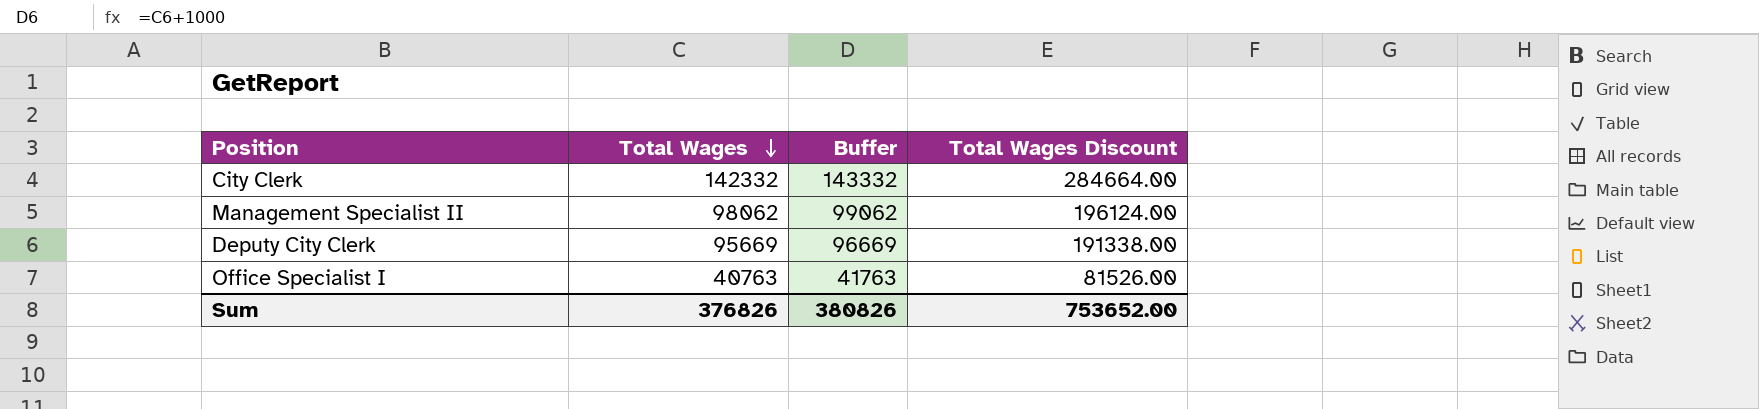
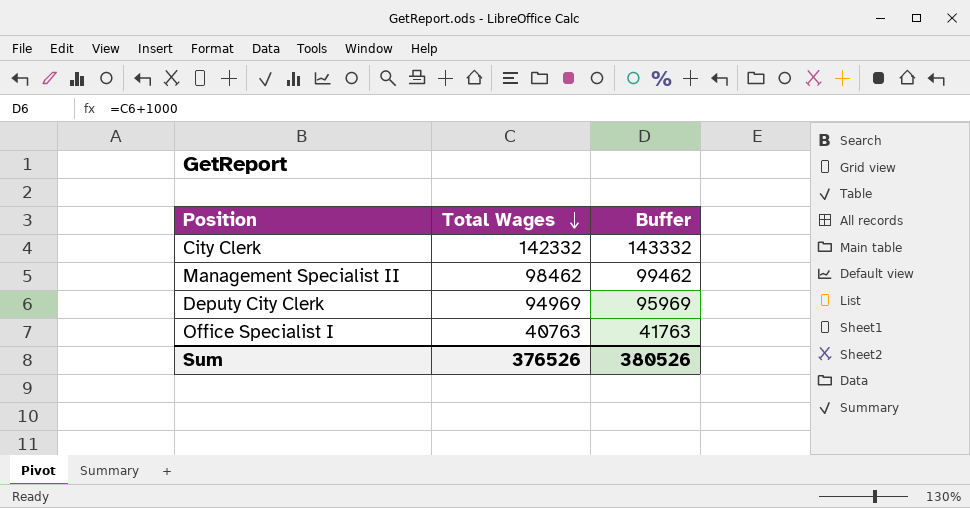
column Total Wages Discount | formula: [Total Wages] * 2 -> none
Management Specialist II | Total Wages: 98062 -> 98462
Management Specialist II | Buffer: 99062 -> 99462
Deputy City Clerk | Total Wages: 95669 -> 94969
Deputy City Clerk | Buffer: 96669 -> 95969
Sum | Total Wages: 376826 -> 376526
Sum | Buffer: 380826 -> 380526

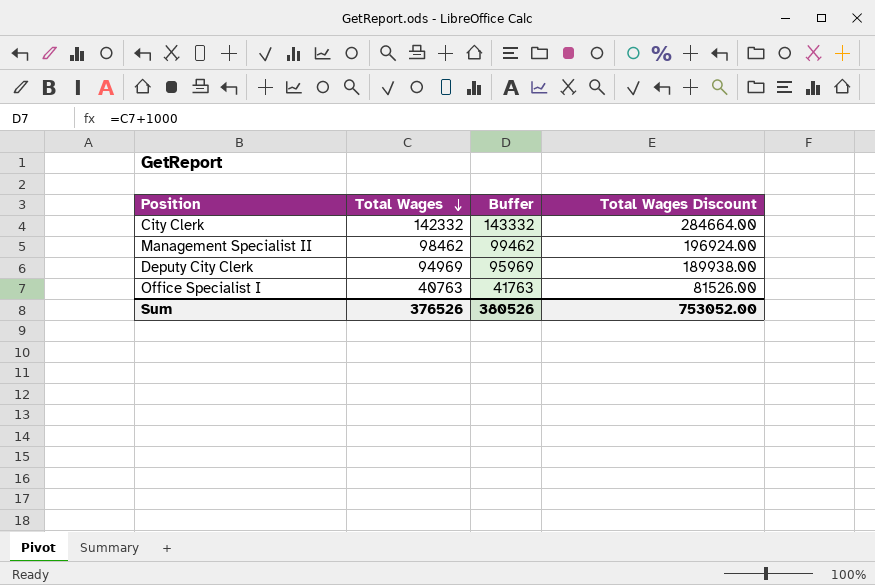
column Total Wages Discount | formula: none -> [Total Wages] * 2

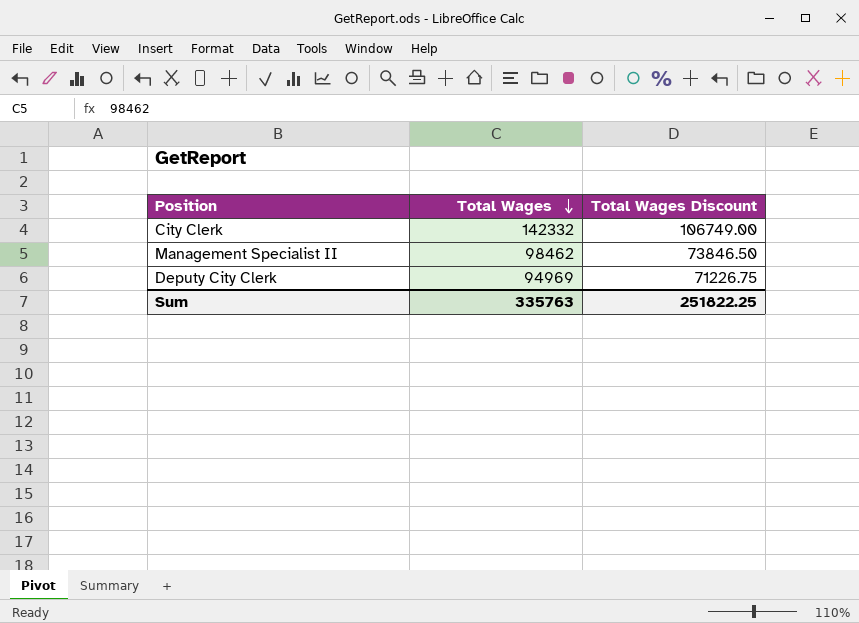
column Buffer | formula: [Total Wages] + 1000 -> none
column Total Wages Discount | formula: [Total Wages] * 2 -> [Total Wages] * 0.75
row Office Specialist I: 40763 | 41763 | 81526.00 -> none
Sum | Total Wages: 376526 -> 335763
Sum | Total Wages Discount: 753052.00 -> 251822.25

